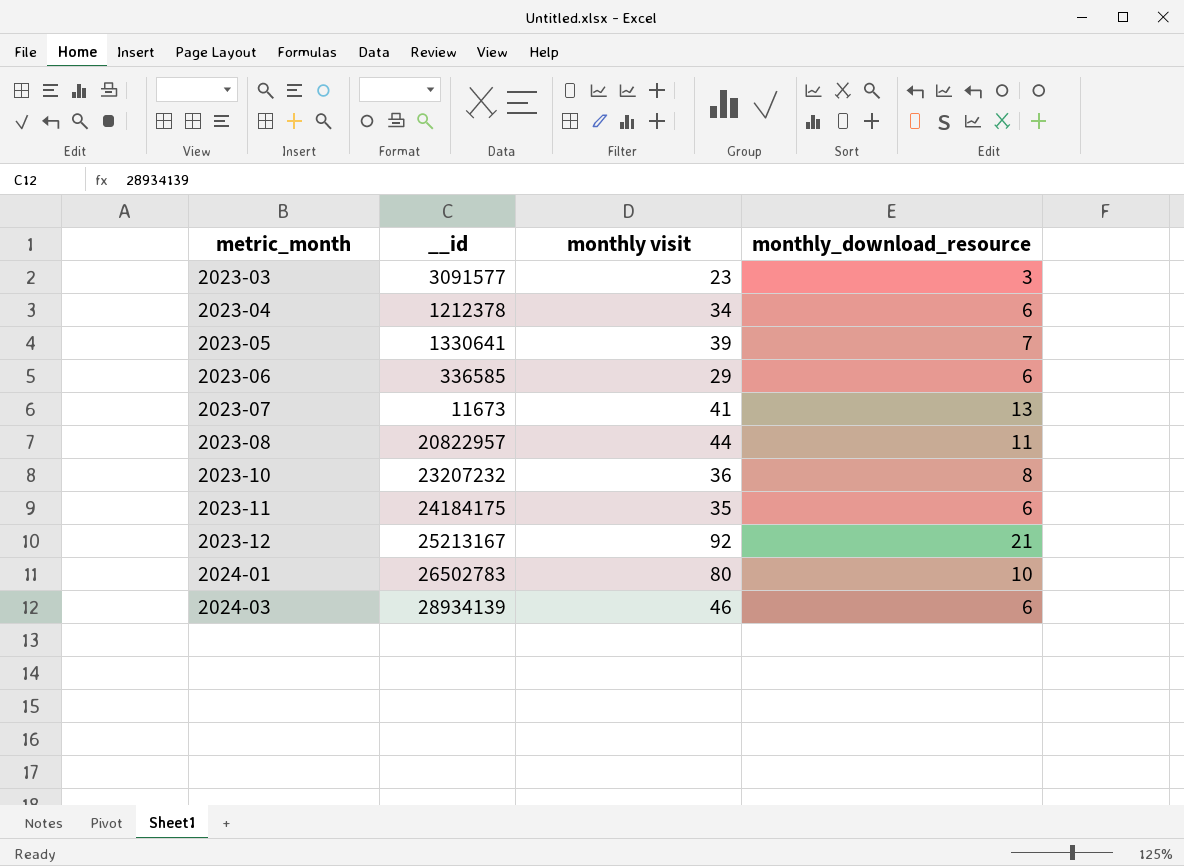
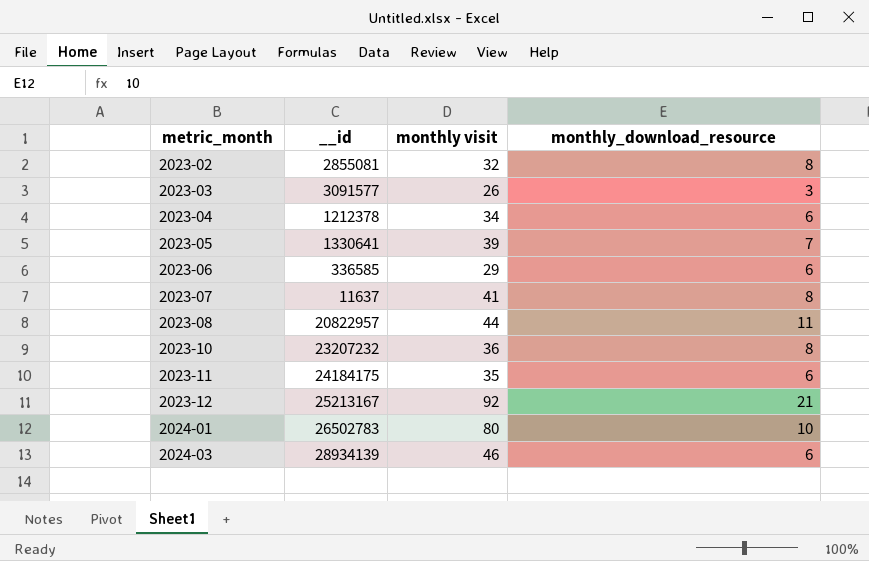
row 2023-02: none -> 2855081 | 32 | 8
2023-03 | monthly visit: 23 -> 26
2023-07 | __id: 11673 -> 11637
2023-07 | monthly_download_resource: 13 -> 8

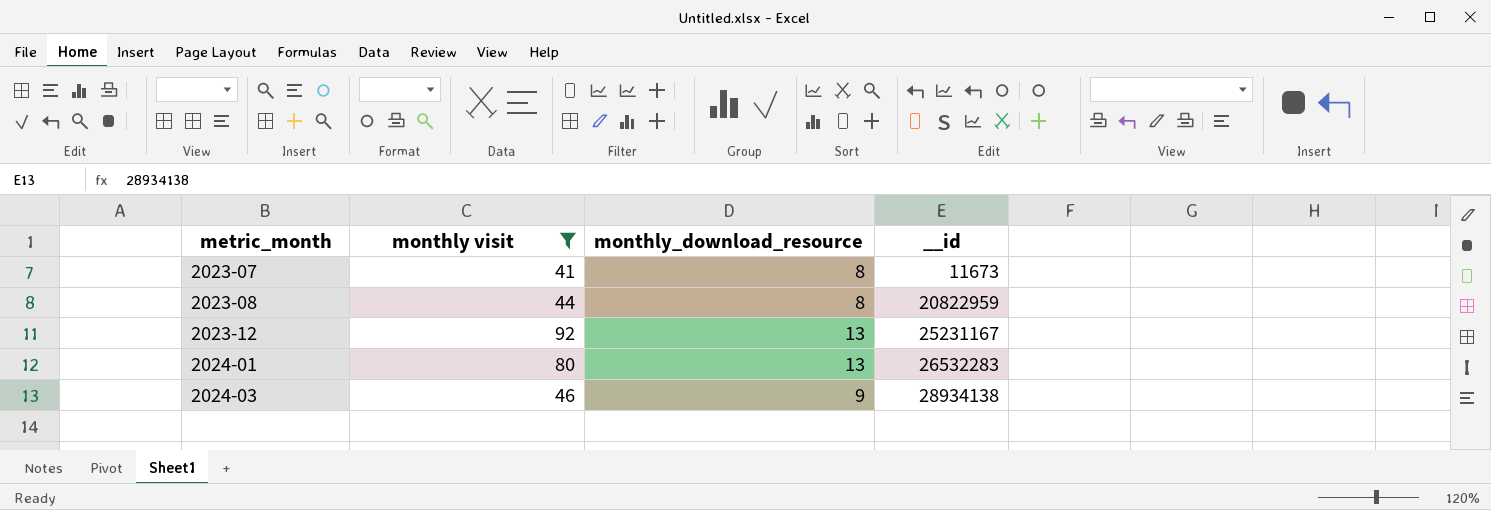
filter: none -> monthly visit >= 41
column __id | position: 2 -> 4
2023-07 | __id: 11637 -> 11673
2023-08 | monthly_download_resource: 11 -> 8
2023-08 | __id: 20822957 -> 20822959
2023-12 | monthly_download_resource: 21 -> 13
2023-12 | __id: 25213167 -> 25231167
2024-01 | monthly_download_resource: 10 -> 13
2024-01 | __id: 26502783 -> 26532283
2024-03 | monthly_download_resource: 6 -> 9
2024-03 | __id: 28934139 -> 28934138

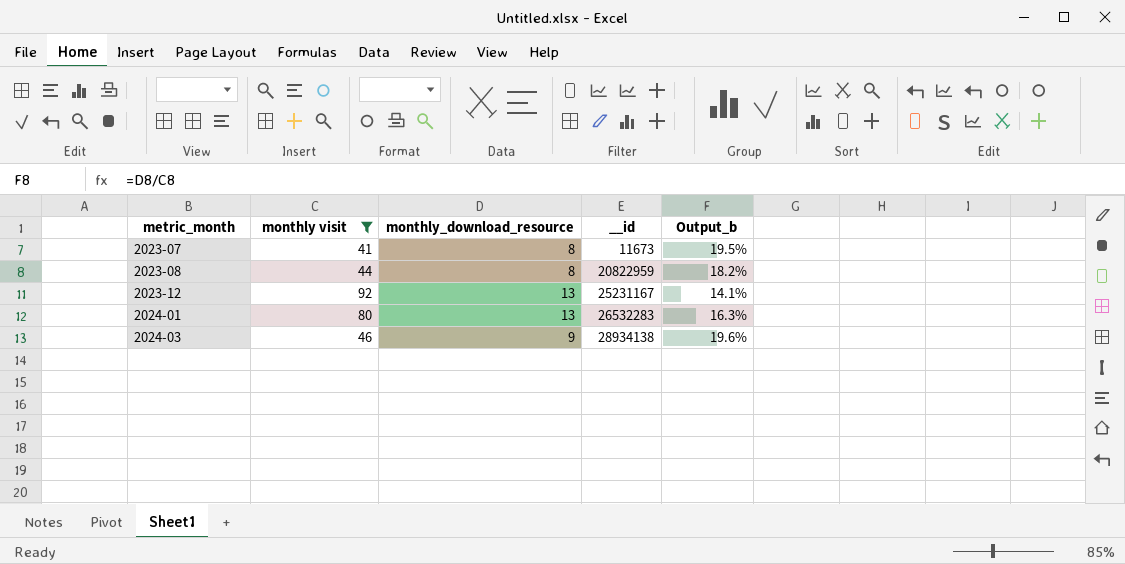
column Output_b | formula: none -> [monthly_download_resource] / [monthly visit]

